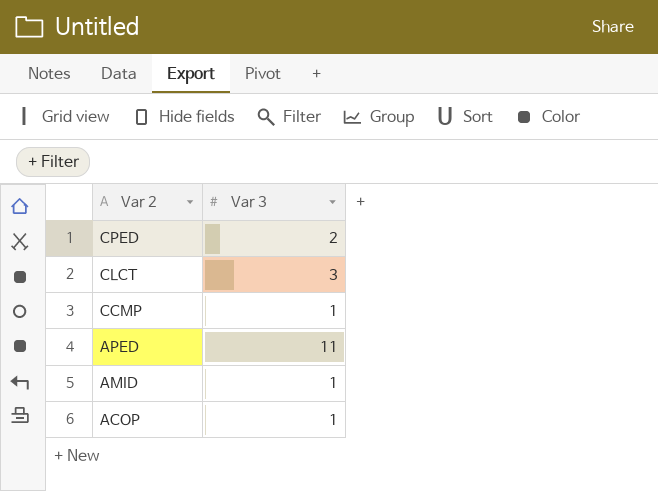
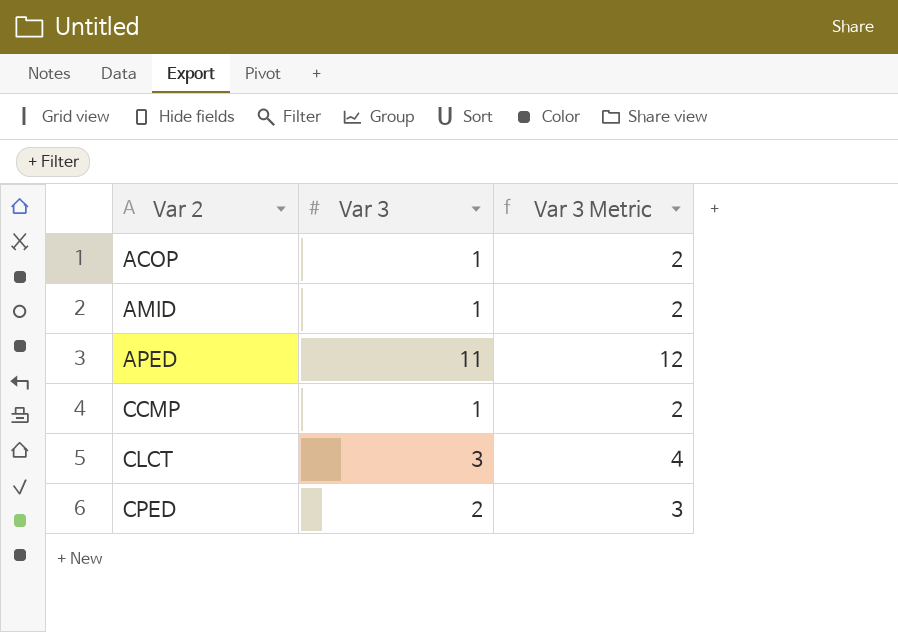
row order: Var 2 descending -> Var 2 ascending
column Var 3 Metric | formula: none -> [Var 3] + 1

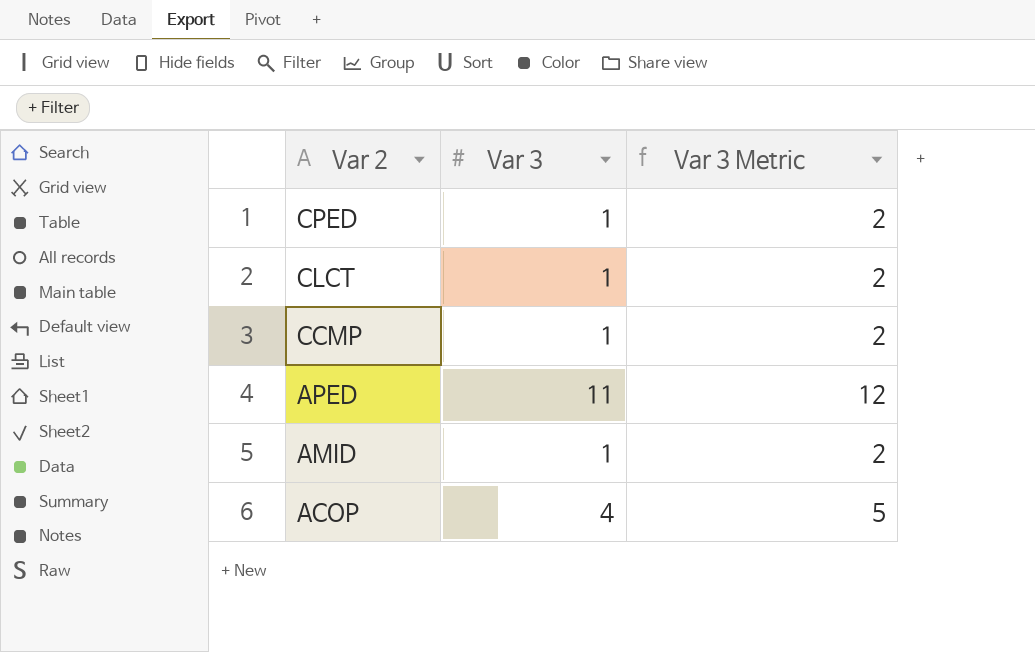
row order: Var 2 ascending -> Var 2 descending
CPED | Var 3: 2 -> 1
CPED | Var 3 Metric: 3 -> 2
CLCT | Var 3: 3 -> 1
CLCT | Var 3 Metric: 4 -> 2
ACOP | Var 3: 1 -> 4
ACOP | Var 3 Metric: 2 -> 5

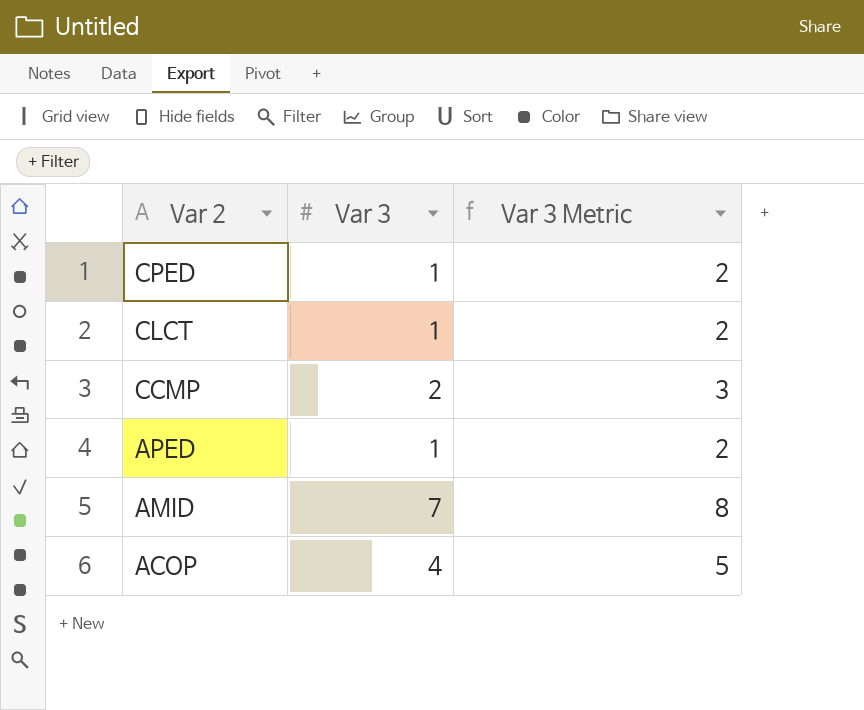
CCMP | Var 3: 1 -> 2
CCMP | Var 3 Metric: 2 -> 3
APED | Var 3: 11 -> 1
APED | Var 3 Metric: 12 -> 2
AMID | Var 3: 1 -> 7
AMID | Var 3 Metric: 2 -> 8

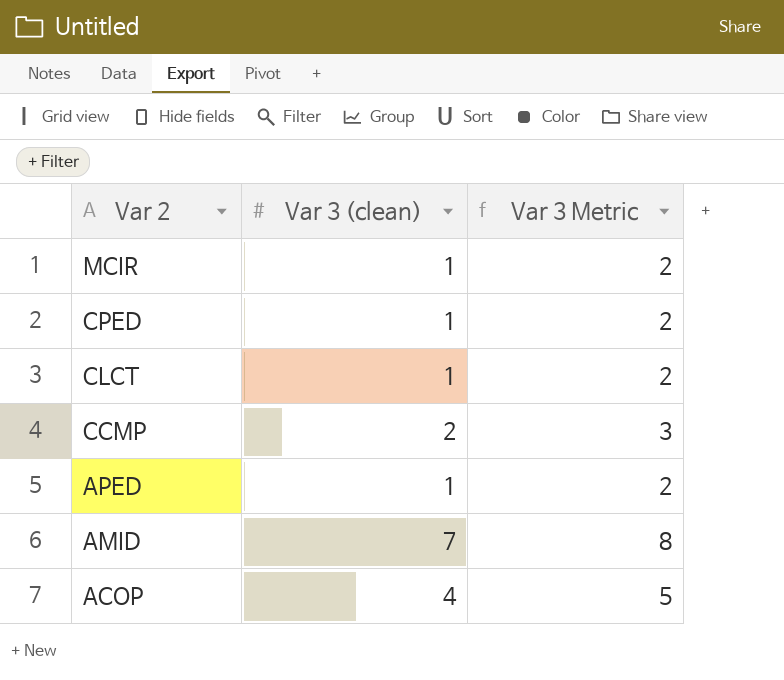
column name: Var 3 -> Var 3 (clean)
row MCIR: none -> 1 | 2

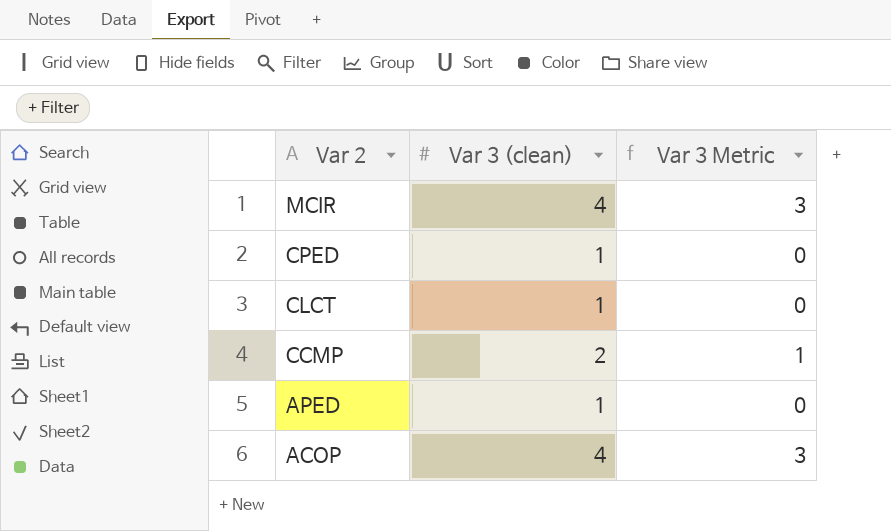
column Var 3 Metric | formula: [Var 3 (clean)] + 1 -> [Var 3 (clean)] - 1
row AMID: 7 | 8 -> none
MCIR | Var 3 (clean): 1 -> 4

